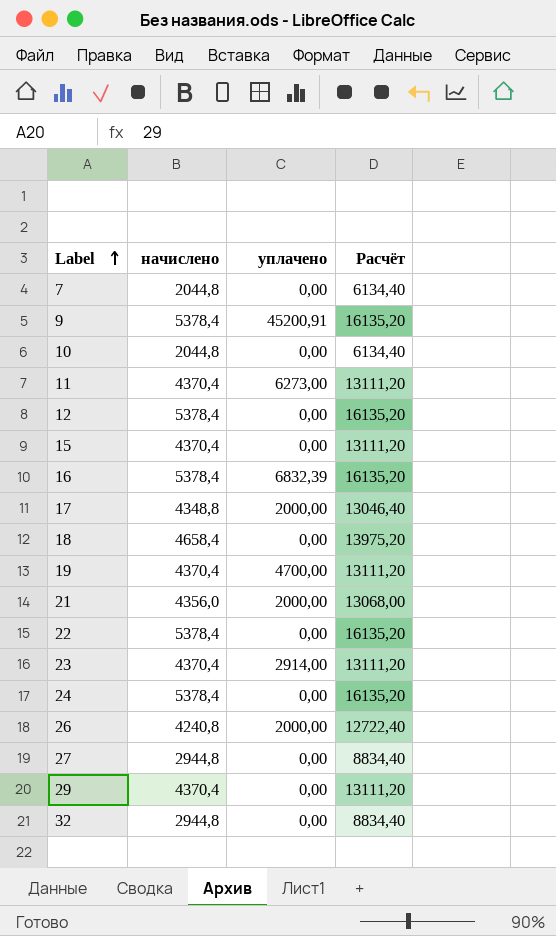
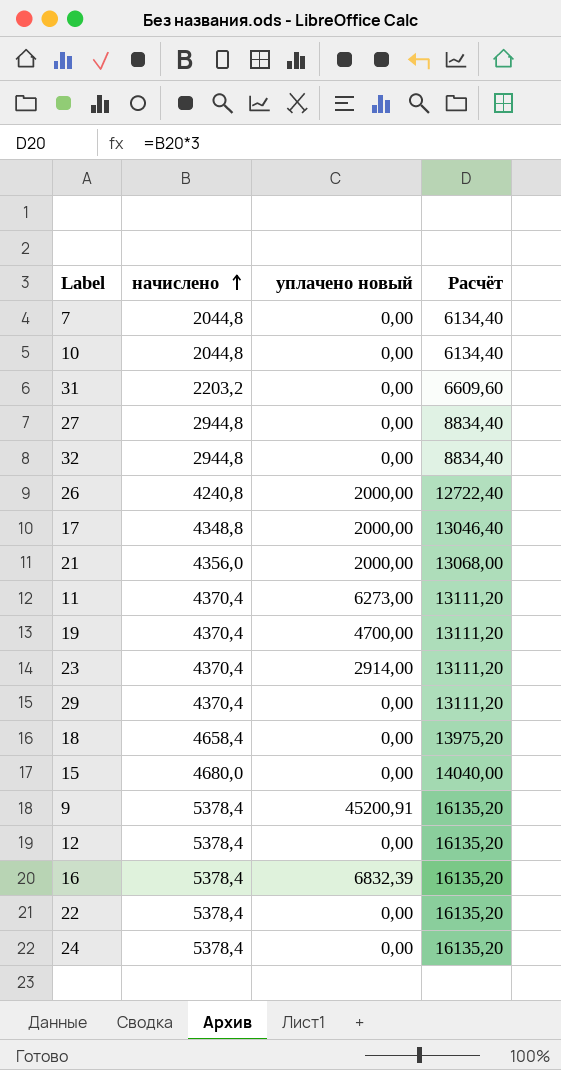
row order: Label ascending -> начислено ascending
column name: уплачено -> уплачено новый
row 31: none -> 2203,2 | 0,00 | 6609,60
15 | начислено: 4370,4 -> 4680,0
15 | Расчёт: 13111,20 -> 14040,00

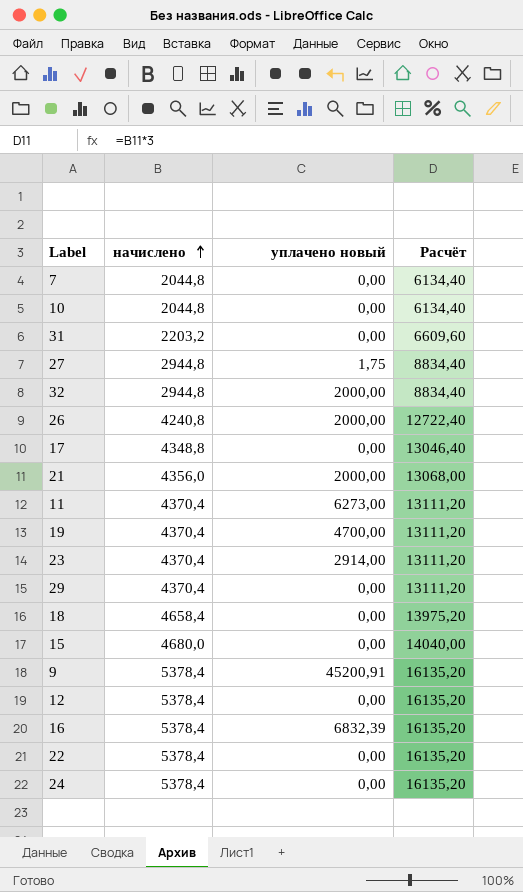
27 | уплачено новый: 0,00 -> 1,75
32 | уплачено новый: 0,00 -> 2000,00
17 | уплачено новый: 2000,00 -> 0,00

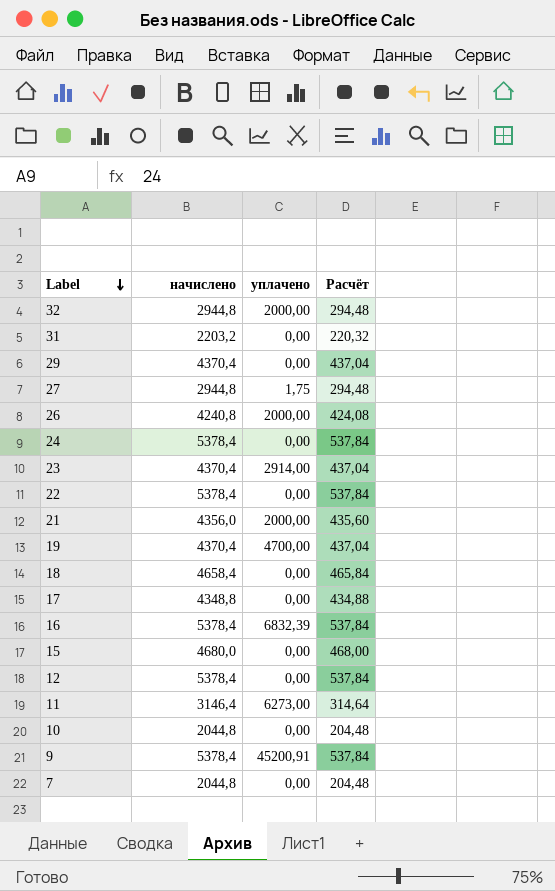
row order: начислено ascending -> Label descending
column name: уплачено новый -> уплачено
column Расчёт | formula: [начислено] * 3 -> [начислено] * 0,1
11 | начислено: 4370,4 -> 3146,4

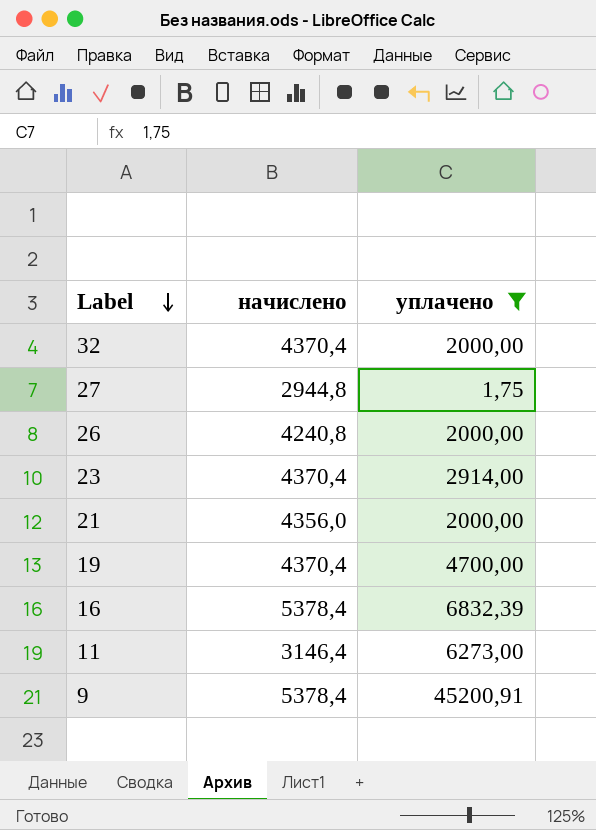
filter: none -> уплачено != 0,00
column Расчёт | formula: [начислено] * 0,1 -> none
32 | начислено: 2944,8 -> 4370,4

